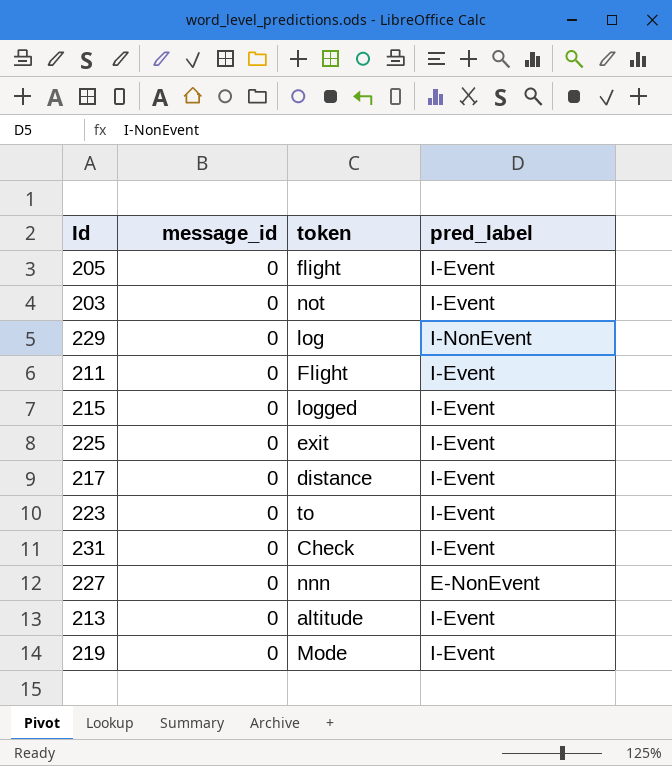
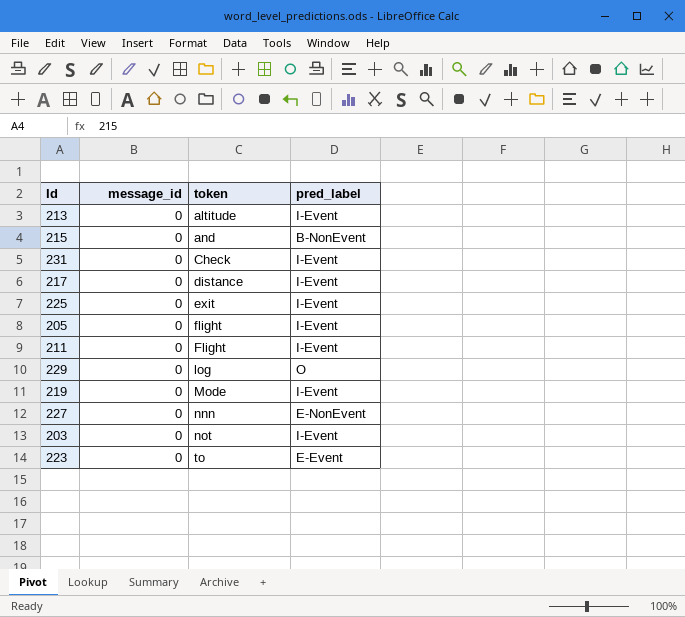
row order: none -> token ascending
215 | token: logged -> and
215 | pred_label: I-Event -> B-NonEvent
229 | pred_label: I-NonEvent -> O
223 | pred_label: I-Event -> E-Event

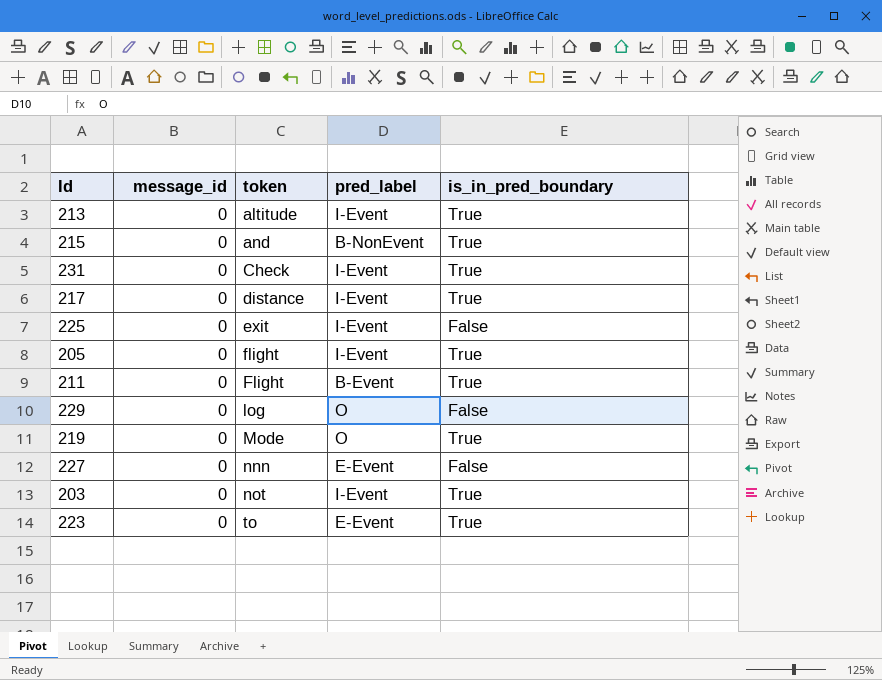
column is_in_pred_boundary | position: none -> 5
211 | pred_label: I-Event -> B-Event
219 | pred_label: I-Event -> O
227 | pred_label: E-NonEvent -> E-Event

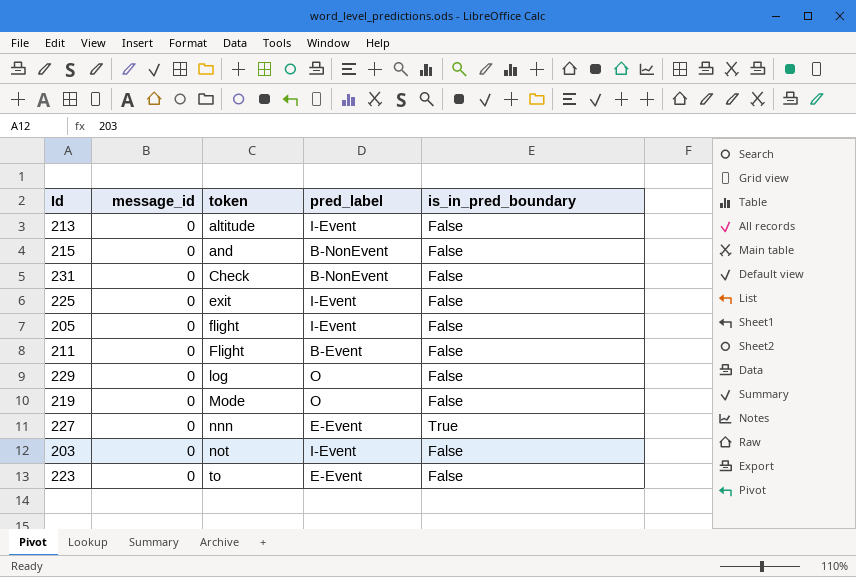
row 217: 0 | distance | I-Event | True -> none
213 | is_in_pred_boundary: True -> False
215 | is_in_pred_boundary: True -> False
231 | pred_label: I-Event -> B-NonEvent
231 | is_in_pred_boundary: True -> False
205 | is_in_pred_boundary: True -> False
211 | is_in_pred_boundary: True -> False
219 | is_in_pred_boundary: True -> False
227 | is_in_pred_boundary: False -> True
203 | is_in_pred_boundary: True -> False
223 | is_in_pred_boundary: True -> False

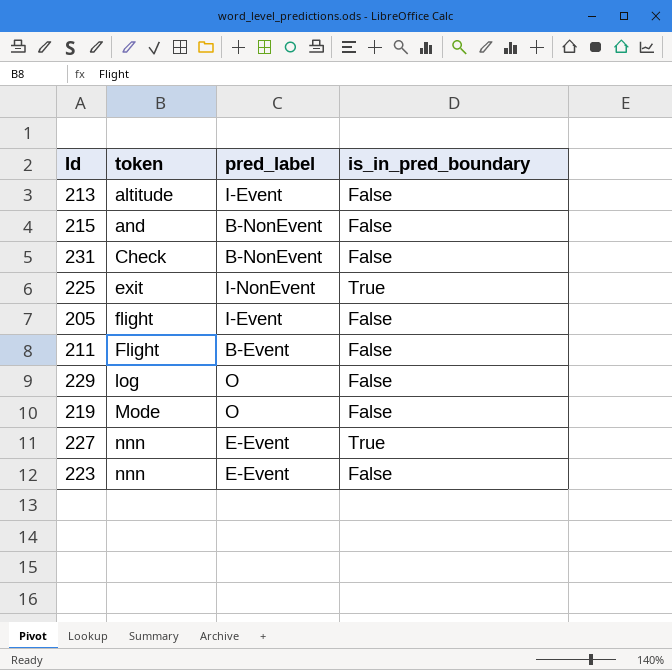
column message_id | position: 2 -> none
row 203: 0 | not | I-Event | False -> none
225 | pred_label: I-Event -> I-NonEvent
225 | is_in_pred_boundary: False -> True
223 | token: to -> nnn

